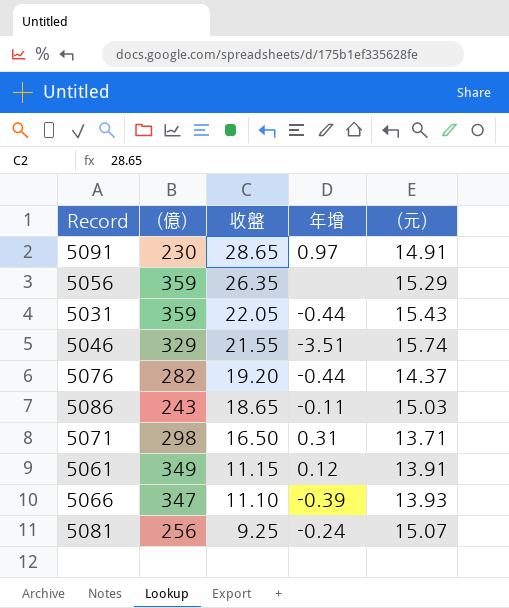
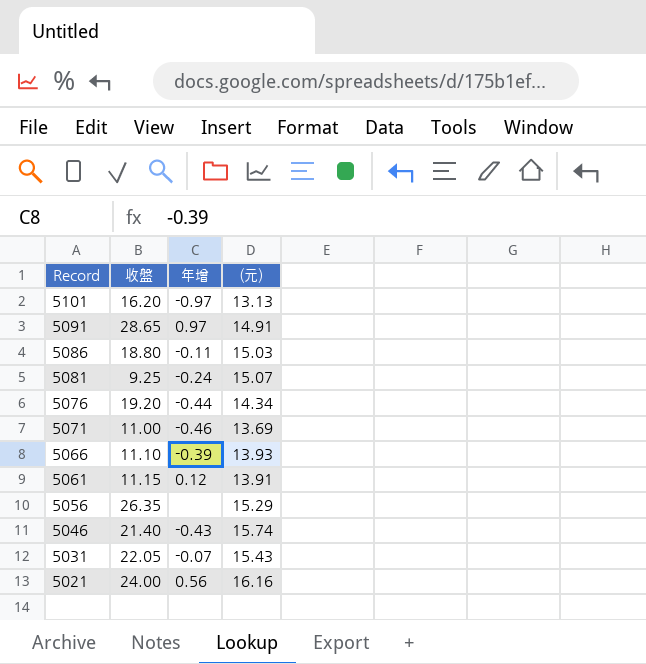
row order: 收盤 descending -> Record descending
column (億) | position: 2 -> none
row 5101: none -> 16.20 | -0.97 | 13.13
5086 | 收盤: 18.65 -> 18.80
5076 | (元): 14.37 -> 14.34
5071 | 收盤: 16.50 -> 11.00
5071 | 年增: 0.31 -> -0.46
5071 | (元): 13.71 -> 13.69
5046 | 收盤: 21.55 -> 21.40
5046 | 年增: -3.51 -> -0.43
5031 | 年增: -0.44 -> -0.07
row 5021: none -> 24.00 | 0.56 | 16.16

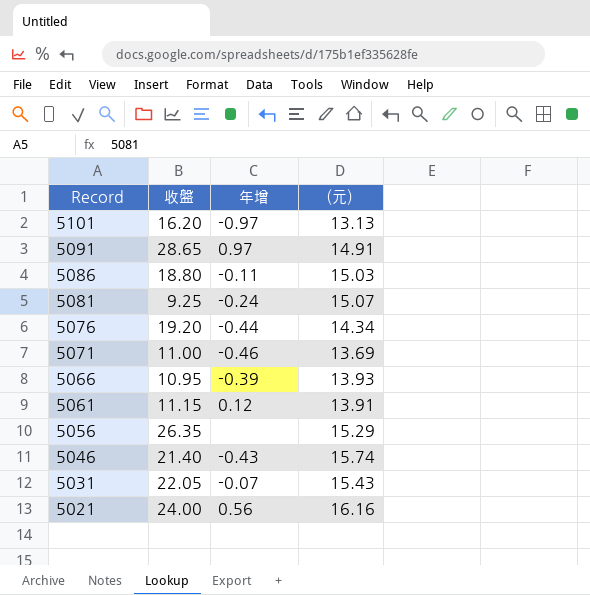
5066 | 收盤: 11.10 -> 10.95

